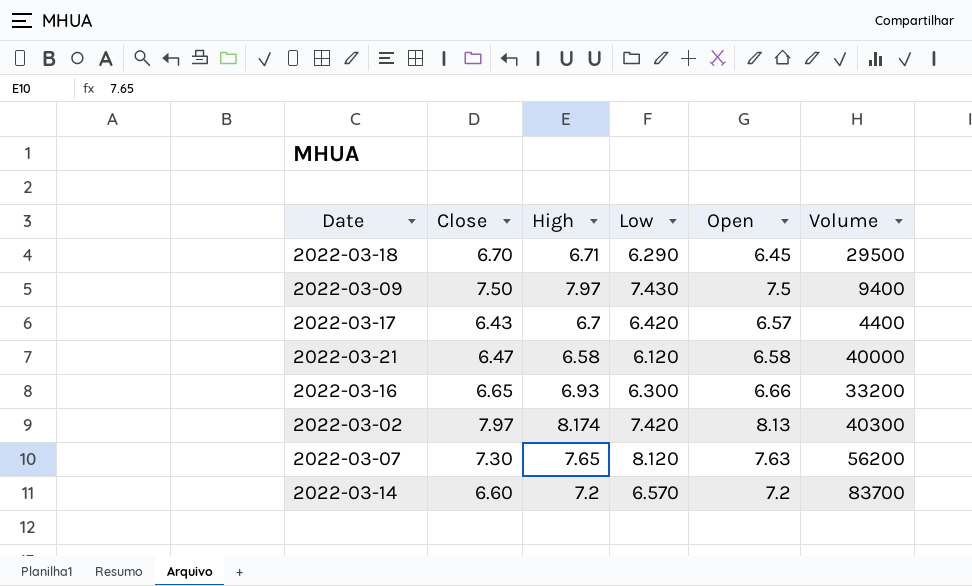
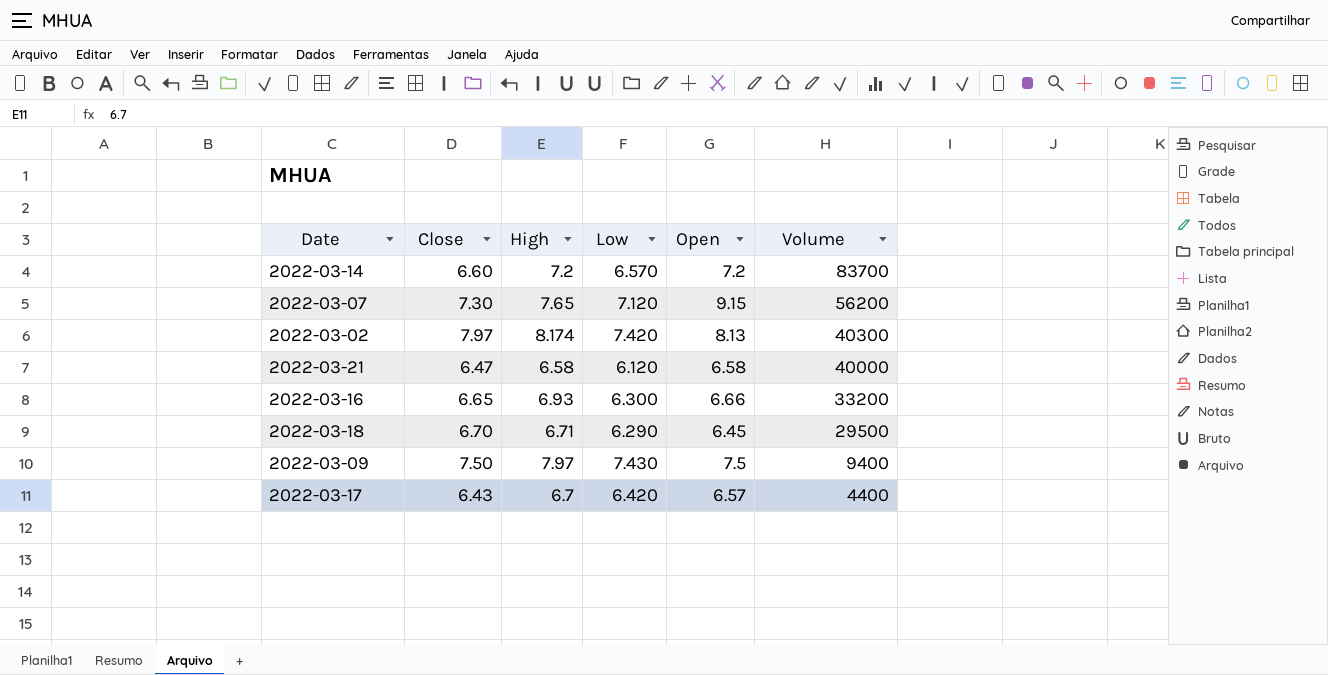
row order: none -> Volume descending
2022-03-07 | Low: 8.120 -> 7.120
2022-03-07 | Open: 7.63 -> 9.15

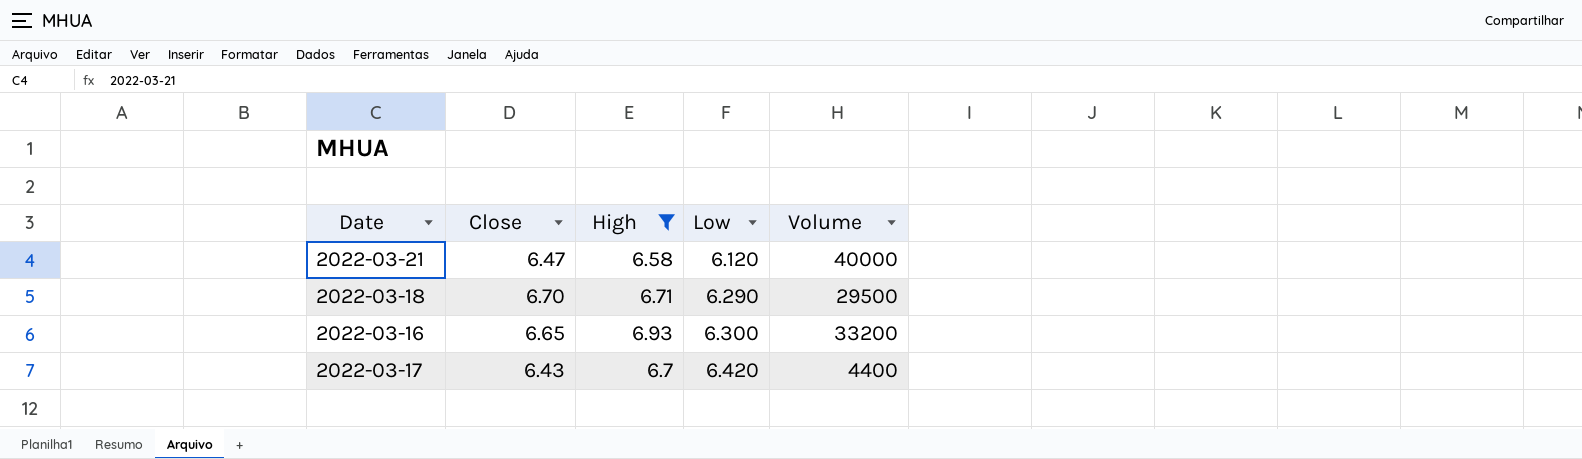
filter: none -> High <= 6.93
row order: Volume descending -> Low ascending
column Open | position: 5 -> none

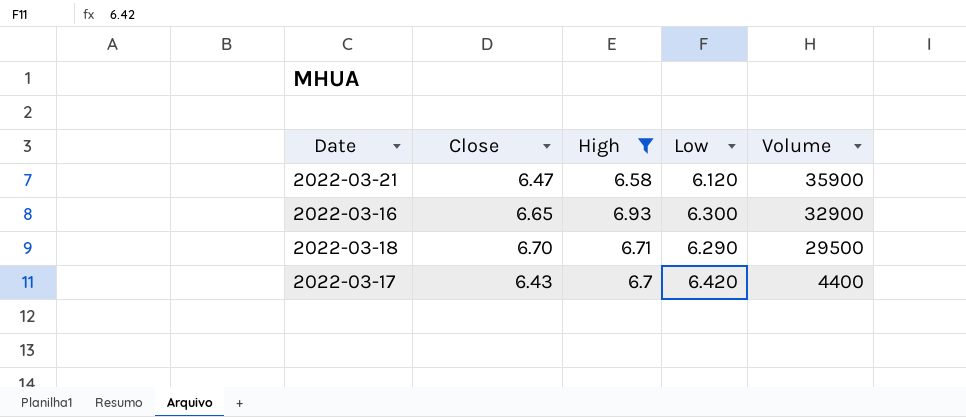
row order: Low ascending -> Volume descending
2022-03-21 | Volume: 40000 -> 35900
2022-03-16 | Volume: 33200 -> 32900

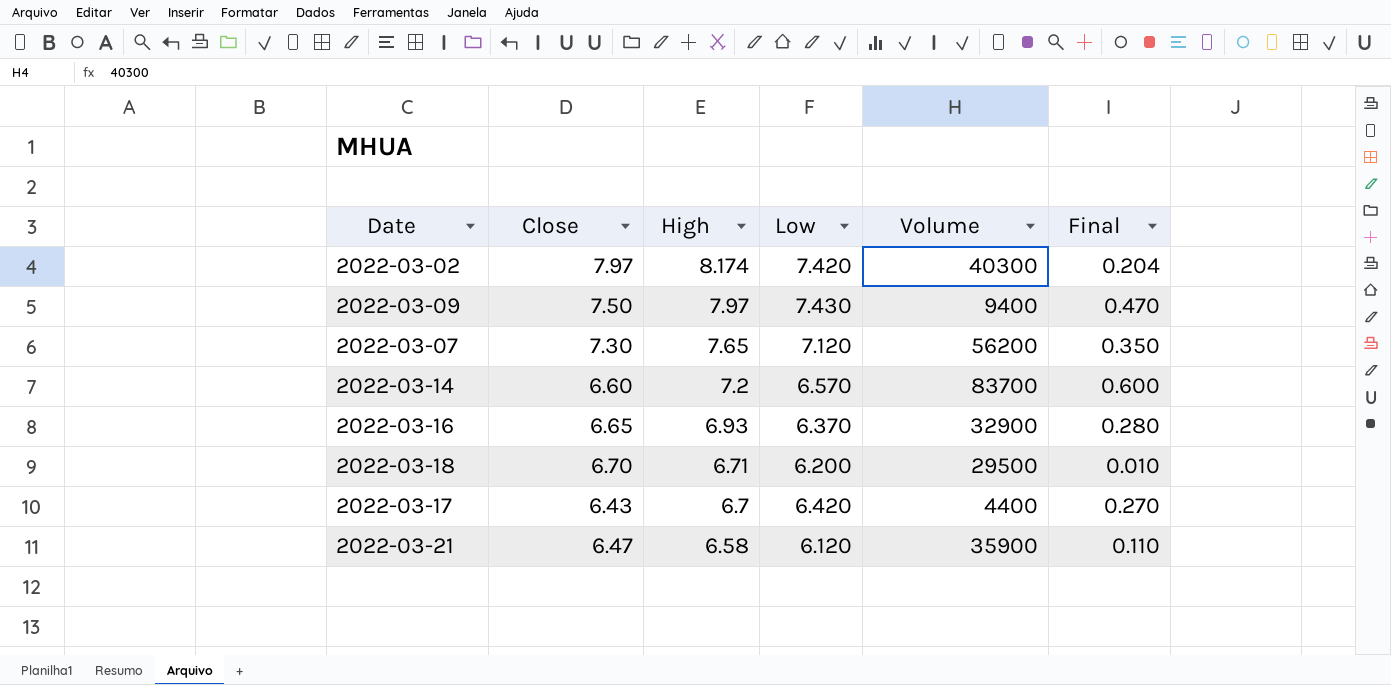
filter: High <= 6.93 -> none
row order: Volume descending -> High descending
column Final | formula: none -> [High] - [Close]
2022-03-16 | Low: 6.300 -> 6.370
2022-03-18 | Low: 6.290 -> 6.200

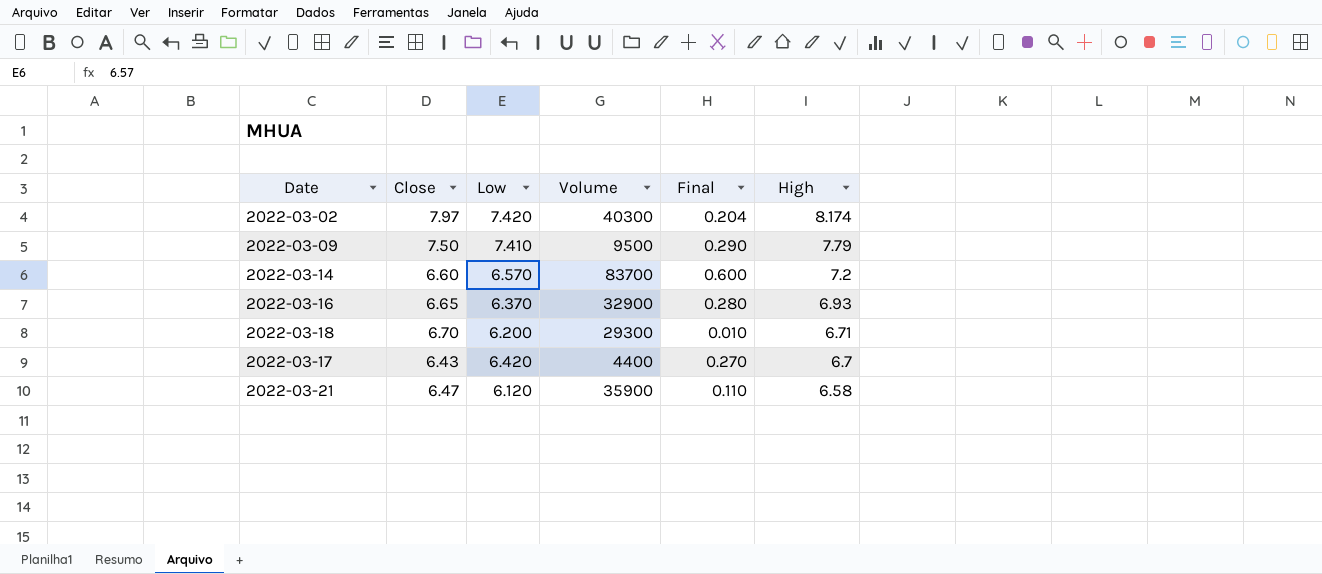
column High | position: 3 -> 6
row 2022-03-07: 7.30 | 7.65 | 7.120 | 56200 | 0.350 -> none
2022-03-09 | Low: 7.430 -> 7.410
2022-03-09 | Volume: 9400 -> 9500
2022-03-09 | Final: 0.470 -> 0.290
2022-03-09 | High: 7.97 -> 7.79
2022-03-18 | Volume: 29500 -> 29300

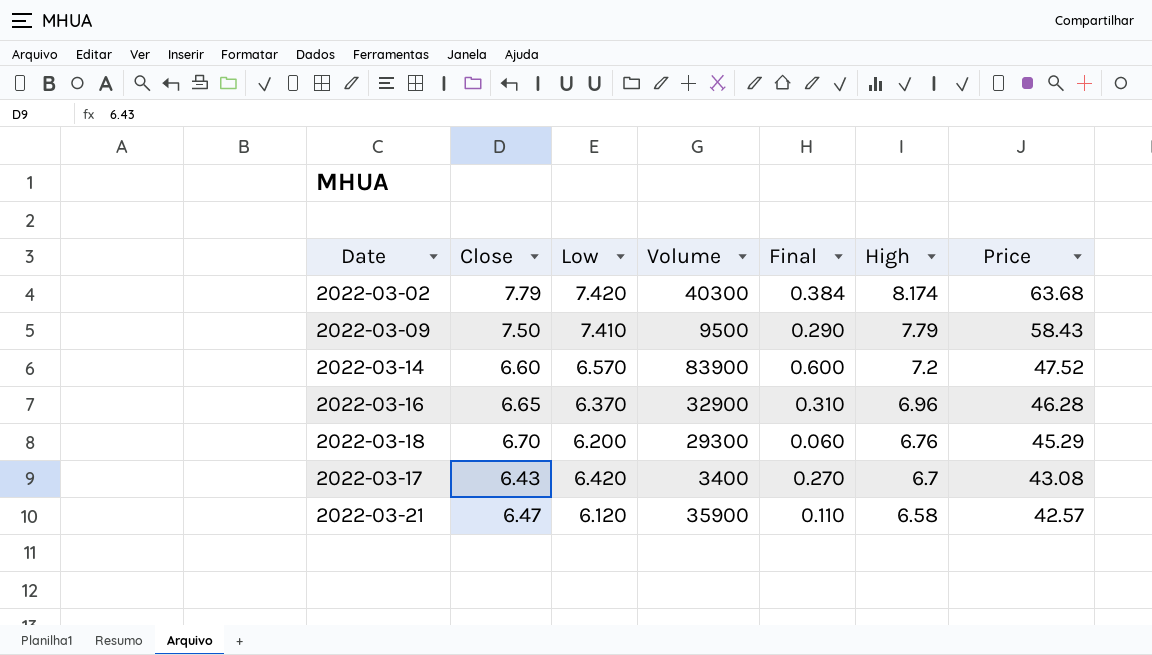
column Price | formula: none -> [Close] * [High]
2022-03-02 | Close: 7.97 -> 7.79
2022-03-02 | Final: 0.204 -> 0.384
2022-03-14 | Volume: 83700 -> 83900
2022-03-16 | Final: 0.280 -> 0.310
2022-03-16 | High: 6.93 -> 6.96
2022-03-18 | Final: 0.010 -> 0.060
2022-03-18 | High: 6.71 -> 6.76
2022-03-17 | Volume: 4400 -> 3400

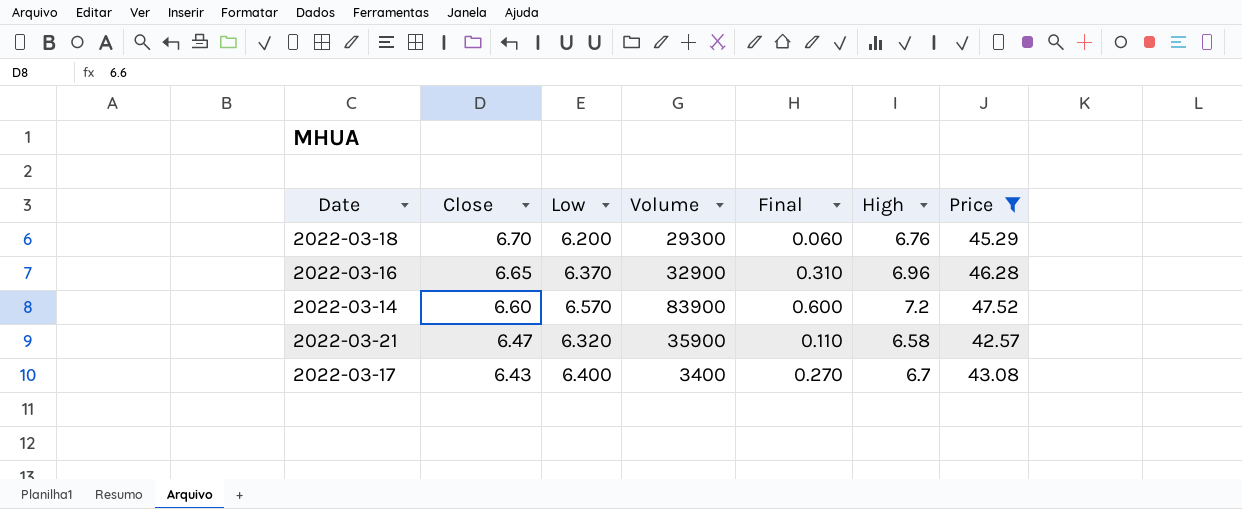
filter: none -> Price <= 47.52
row order: High descending -> Close descending
2022-03-21 | Low: 6.120 -> 6.320
2022-03-17 | Low: 6.420 -> 6.400

